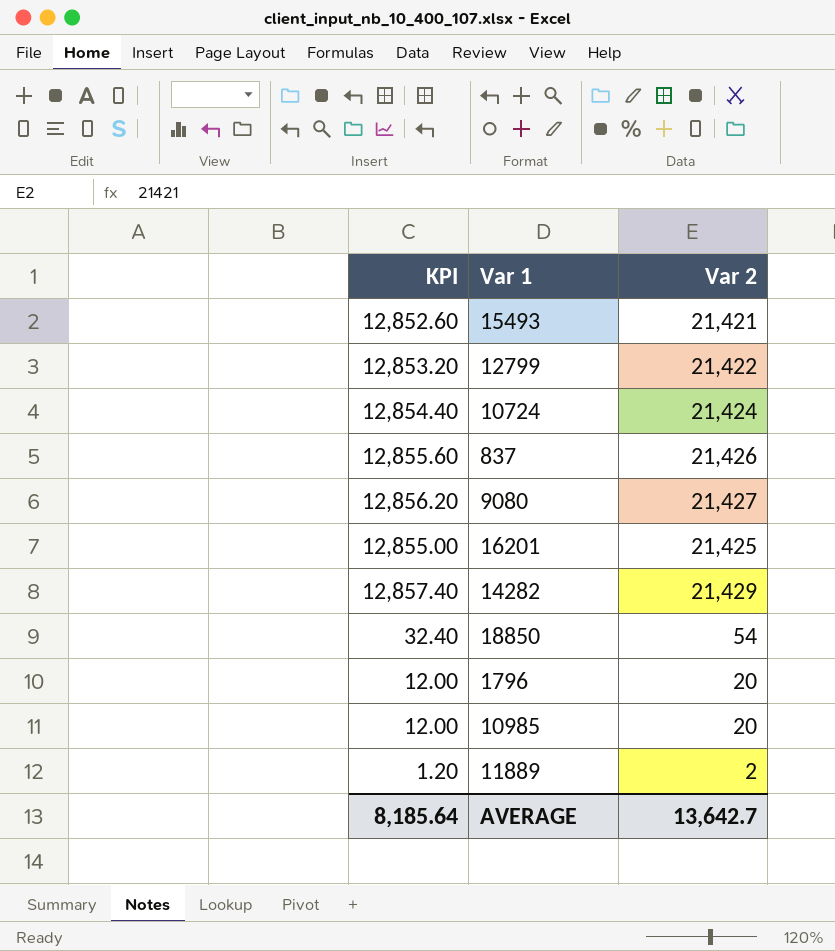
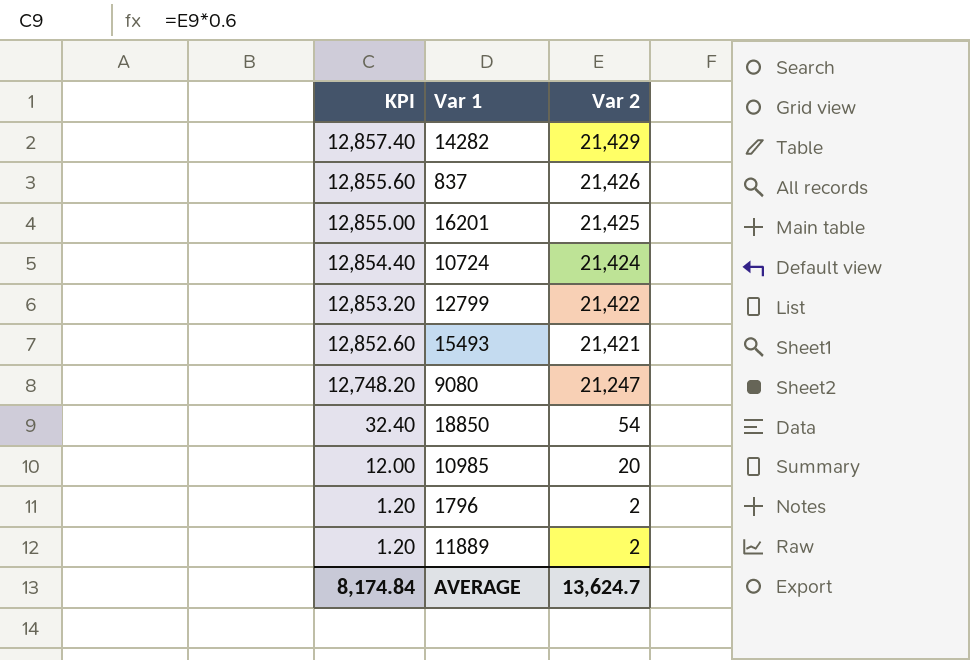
row order: none -> KPI descending
9080 | KPI: 12,856.20 -> 12,748.20
9080 | Var 2: 21,427 -> 21,247
1796 | KPI: 12.00 -> 1.20
1796 | Var 2: 20 -> 2
AVERAGE | KPI: 8,185.64 -> 8,174.84
AVERAGE | Var 2: 13,642.7 -> 13,624.7

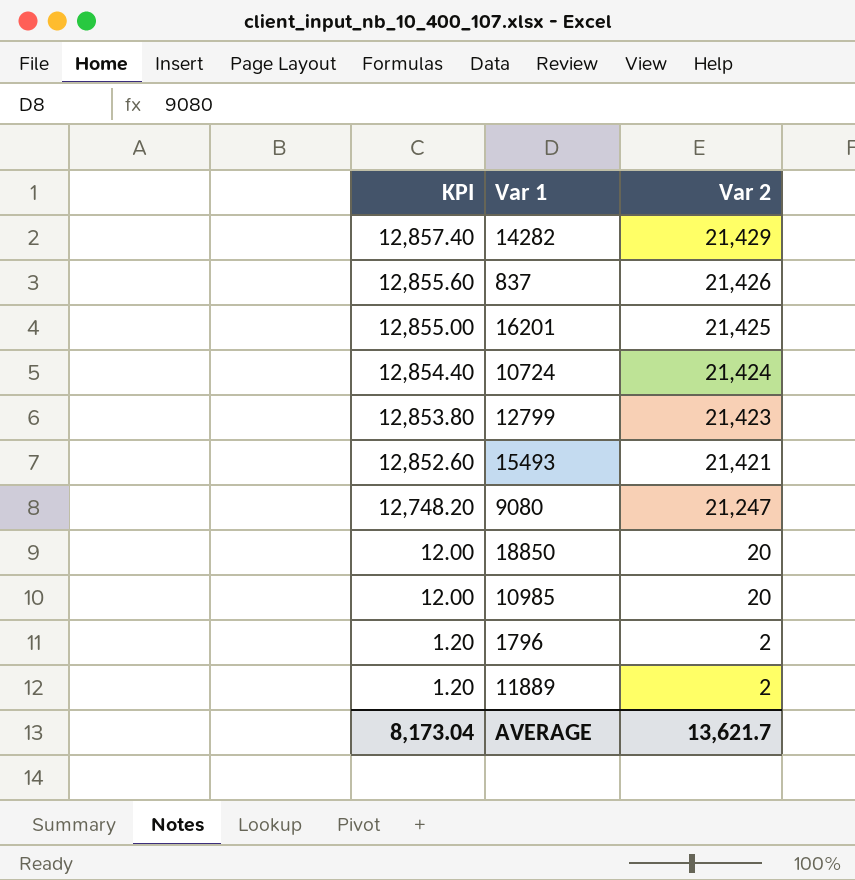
12799 | KPI: 12,853.20 -> 12,853.80
12799 | Var 2: 21,422 -> 21,423
18850 | KPI: 32.40 -> 12.00
18850 | Var 2: 54 -> 20
AVERAGE | KPI: 8,174.84 -> 8,173.04
AVERAGE | Var 2: 13,624.7 -> 13,621.7

